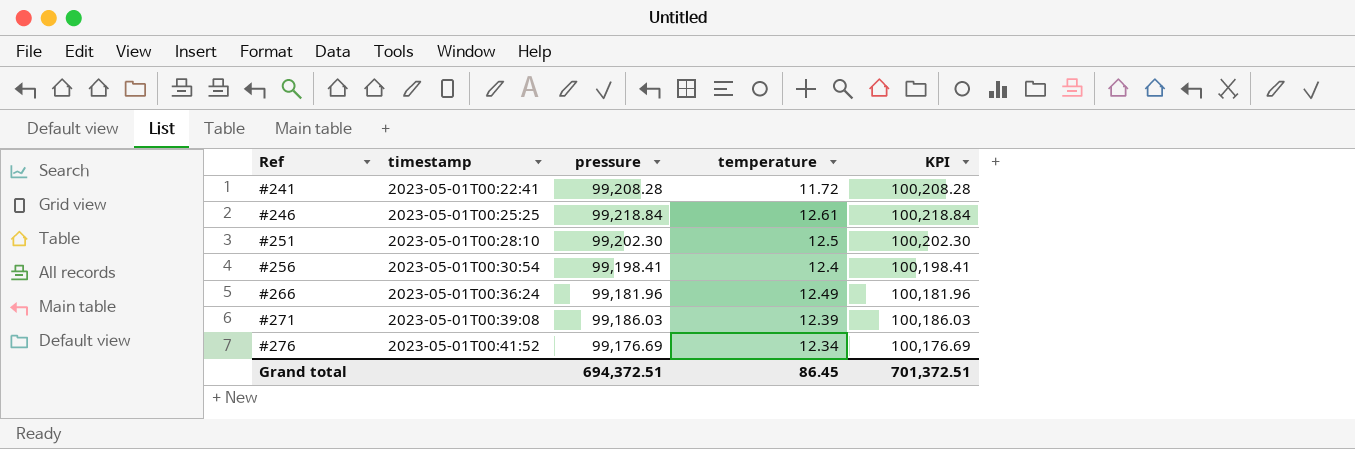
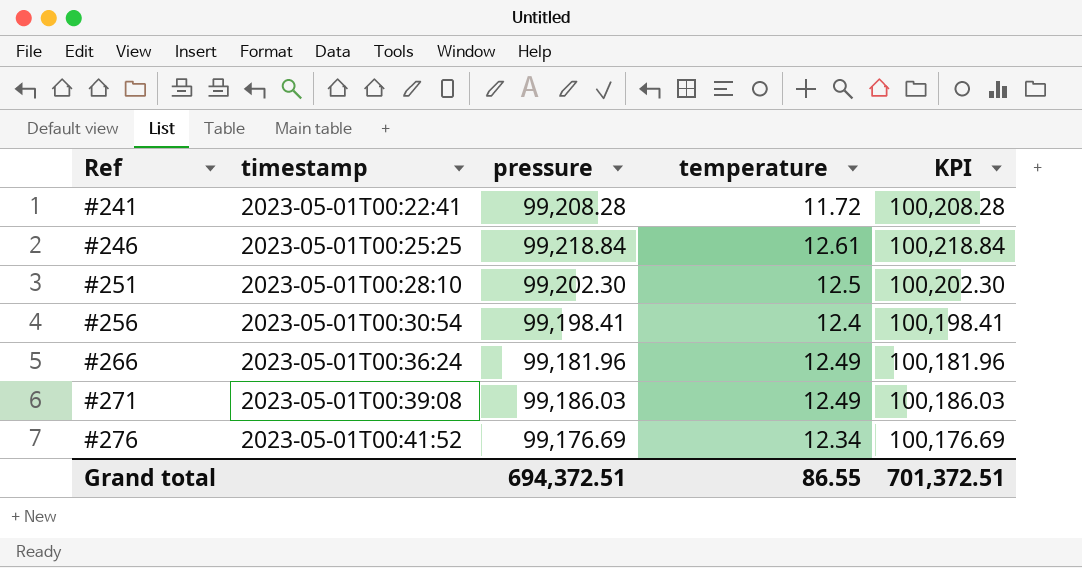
#271 | temperature: 12.39 -> 12.49
Grand total | temperature: 86.45 -> 86.55

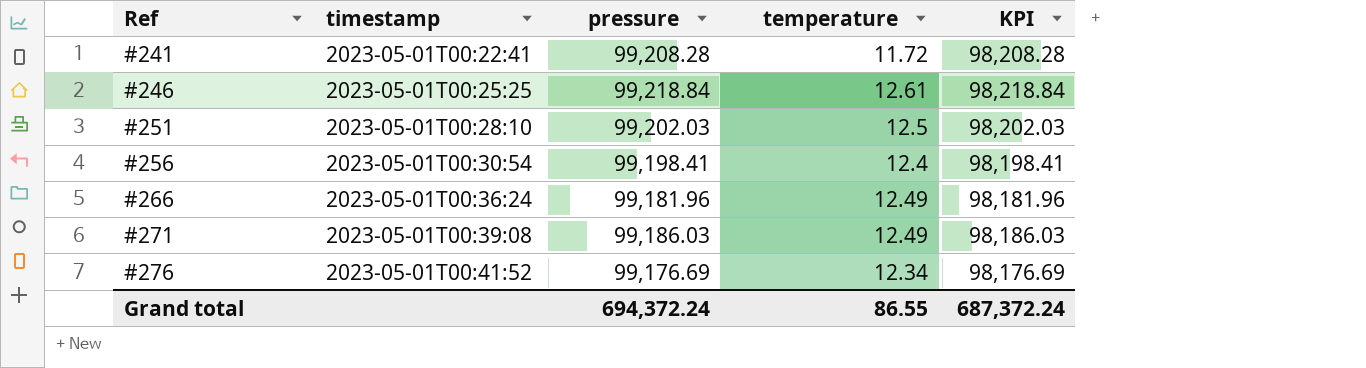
column KPI | formula: [pressure] + 1000 -> [pressure] - 1000
#251 | pressure: 99,202.30 -> 99,202.03
Grand total | pressure: 694,372.51 -> 694,372.24
Grand total | KPI: 701,372.51 -> 687,372.24

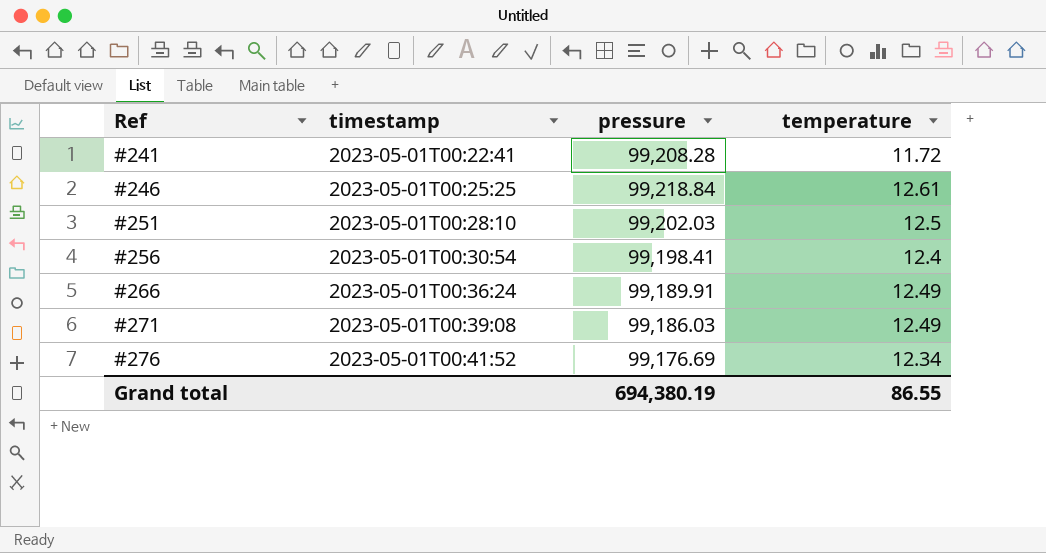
column KPI | formula: [pressure] - 1000 -> none
#266 | pressure: 99,181.96 -> 99,189.91
Grand total | pressure: 694,372.24 -> 694,380.19

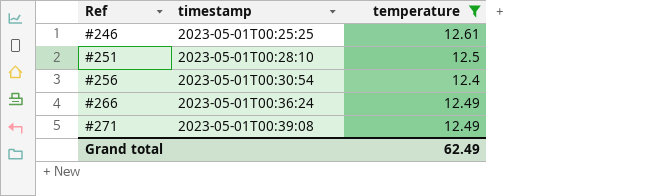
filter: none -> temperature >= 12.4
column pressure | position: 3 -> none
Grand total | temperature: 86.55 -> 62.49

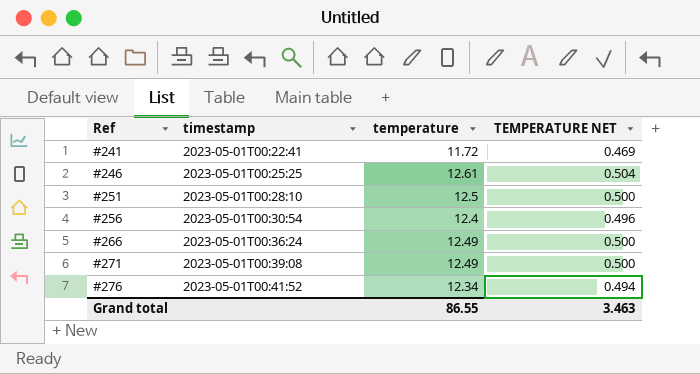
filter: temperature >= 12.4 -> none
column TEMPERATURE NET | formula: none -> [temperature] * 0.04
Grand total | temperature: 62.49 -> 86.55

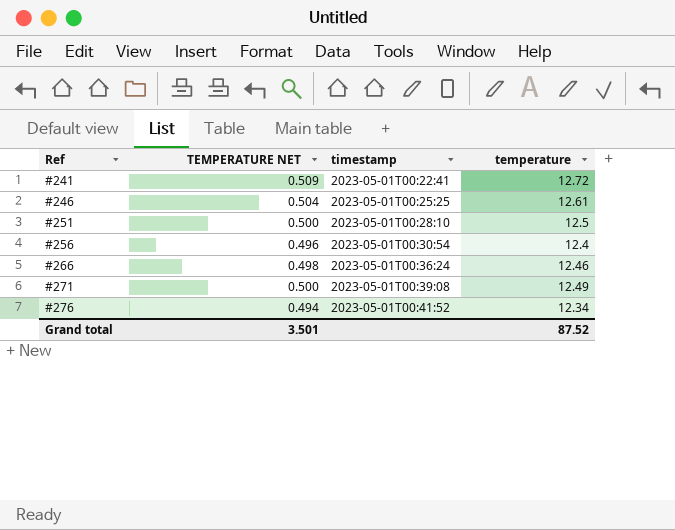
column TEMPERATURE NET | position: 4 -> 2
#241 | TEMPERATURE NET: 0.469 -> 0.509
#241 | temperature: 11.72 -> 12.72
#266 | TEMPERATURE NET: 0.500 -> 0.498
#266 | temperature: 12.49 -> 12.46
Grand total | TEMPERATURE NET: 3.463 -> 3.501
Grand total | temperature: 86.55 -> 87.52

